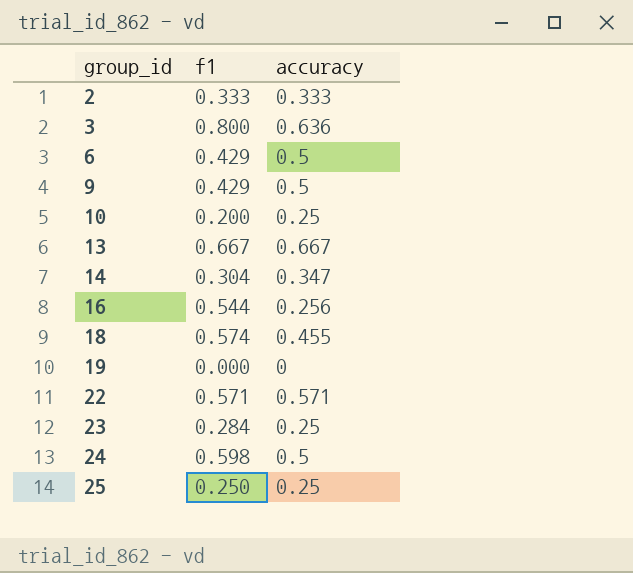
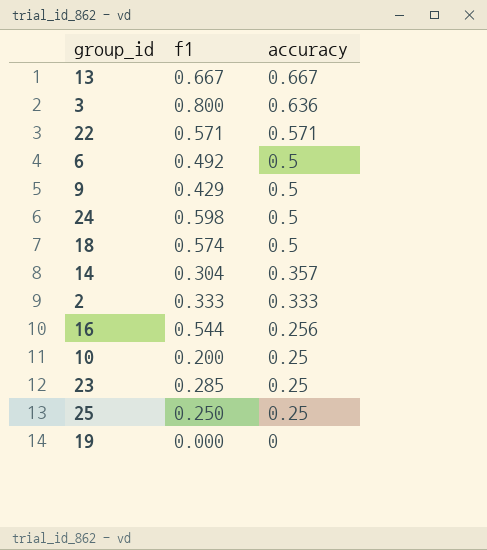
row order: group_id ascending -> accuracy descending
6 | f1: 0.429 -> 0.492
18 | accuracy: 0.455 -> 0.5
14 | accuracy: 0.347 -> 0.357
23 | f1: 0.284 -> 0.285

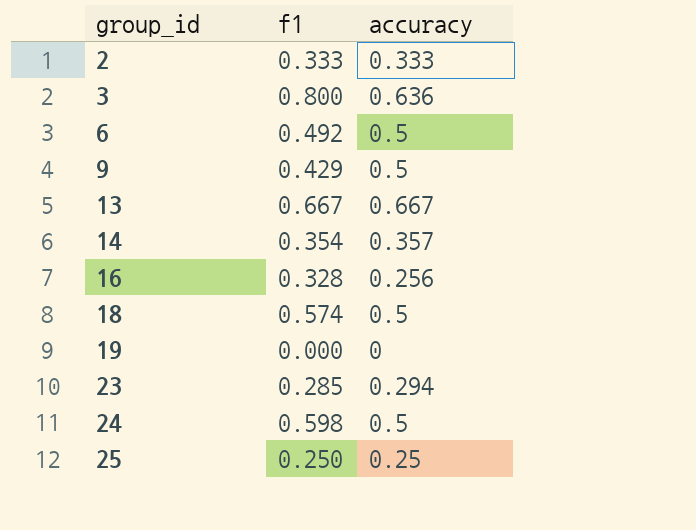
row order: accuracy descending -> group_id ascending
row 22: 0.571 | 0.571 -> none
row 10: 0.200 | 0.25 -> none
14 | f1: 0.304 -> 0.354
16 | f1: 0.544 -> 0.328
23 | accuracy: 0.25 -> 0.294

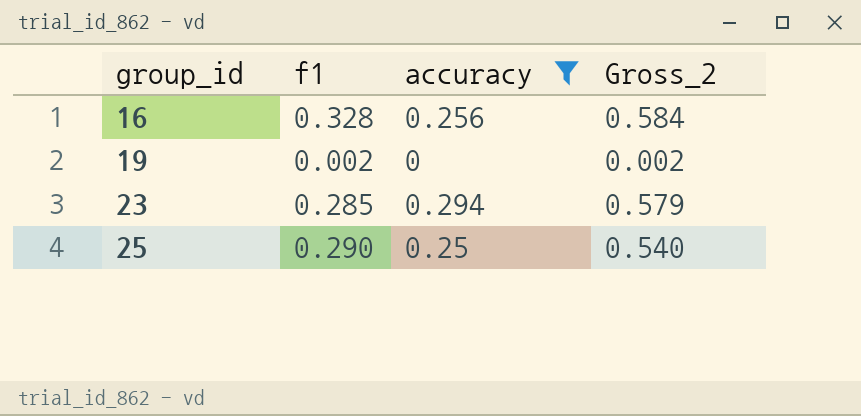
filter: none -> accuracy <= 0.294
column Gross_2 | formula: none -> [f1] + [accuracy]
19 | f1: 0.000 -> 0.002
25 | f1: 0.250 -> 0.290

